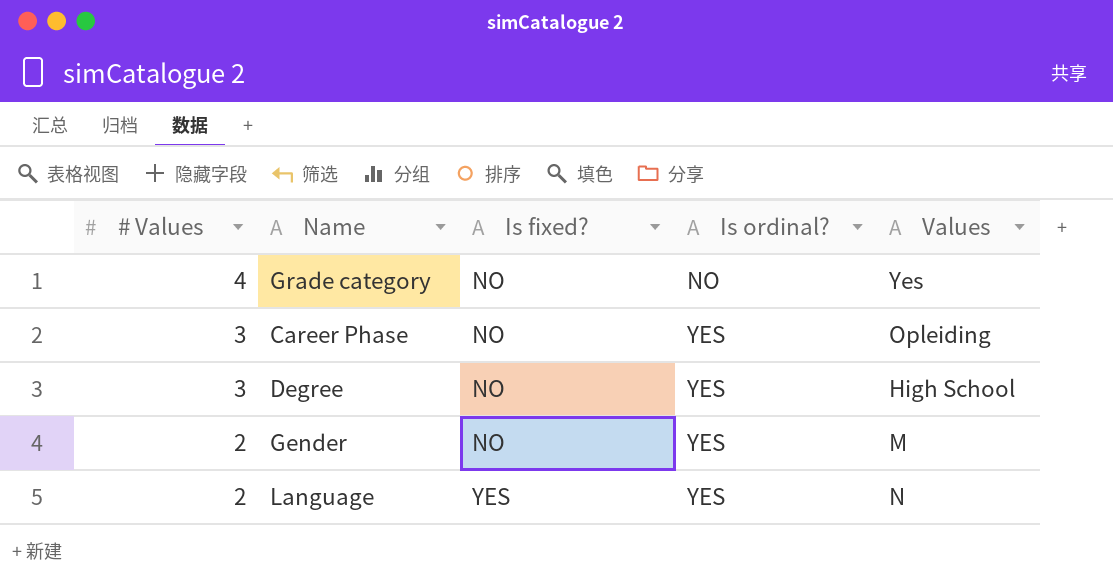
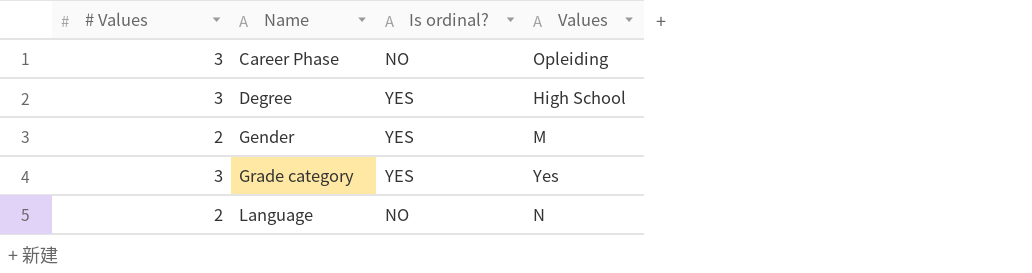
row order: # Values descending -> Name ascending
column Is fixed? | position: 3 -> none
Career Phase | Is ordinal?: YES -> NO
Grade category | # Values: 4 -> 3
Grade category | Is ordinal?: NO -> YES
Language | Is ordinal?: YES -> NO

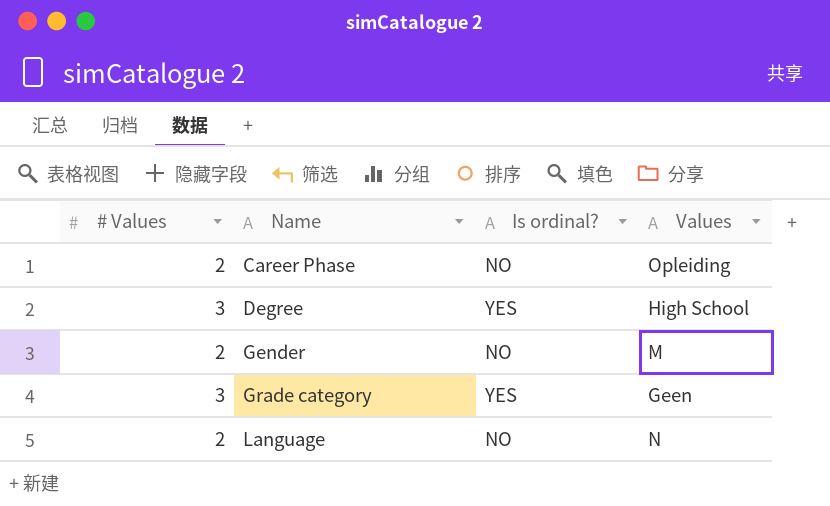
Career Phase | # Values: 3 -> 2
Gender | Is ordinal?: YES -> NO
Grade category | Values: Yes -> Geen

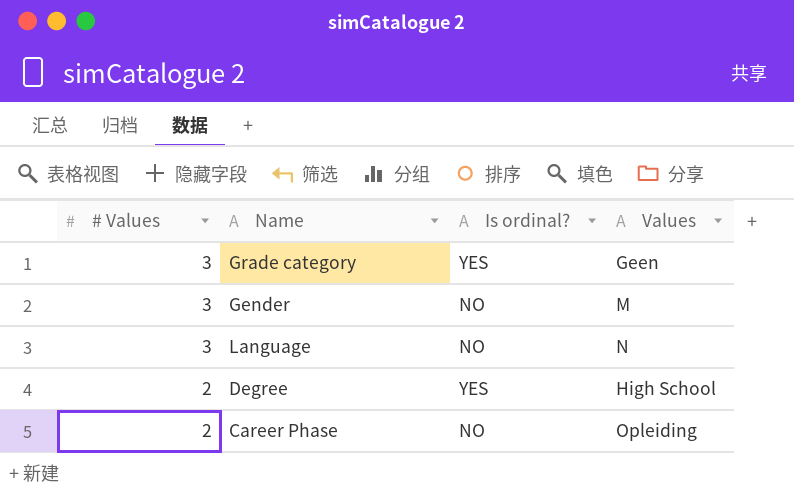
row order: Name ascending -> # Values descending
Gender | # Values: 2 -> 3
Language | # Values: 2 -> 3
Degree | # Values: 3 -> 2

